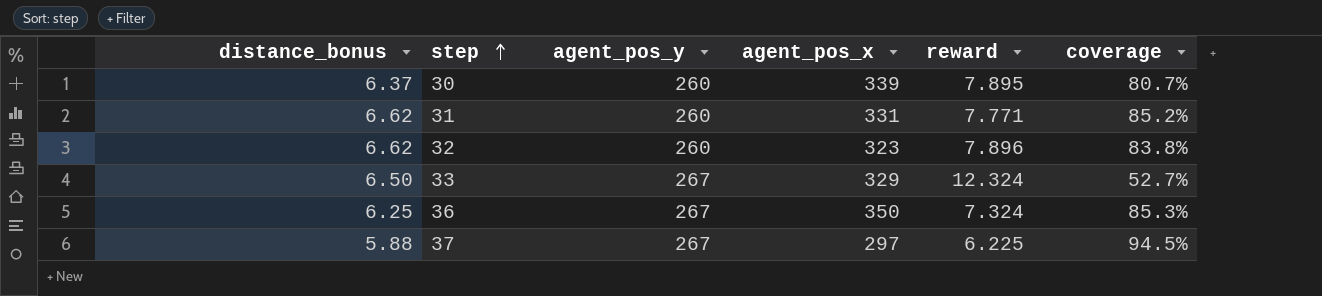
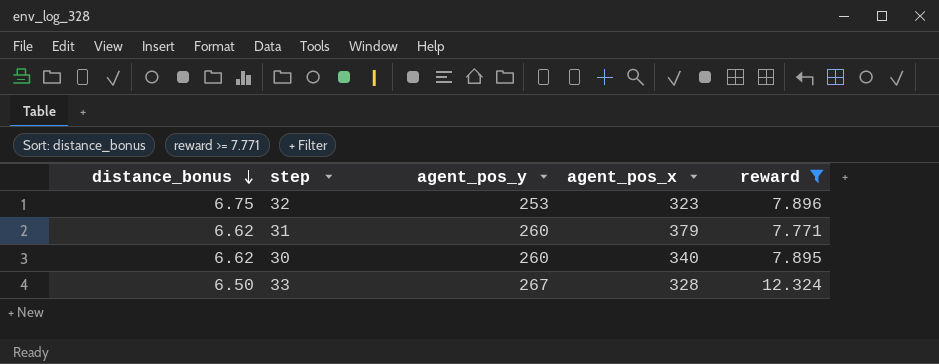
filter: none -> reward >= 7.771
row order: step ascending -> distance_bonus descending
column coverage | formula: [distance_bonus] / [reward] -> none
32 | distance_bonus: 6.62 -> 6.75
32 | agent_pos_y: 260 -> 253
31 | agent_pos_x: 331 -> 379
30 | distance_bonus: 6.37 -> 6.62
30 | agent_pos_x: 339 -> 340
33 | agent_pos_x: 329 -> 328

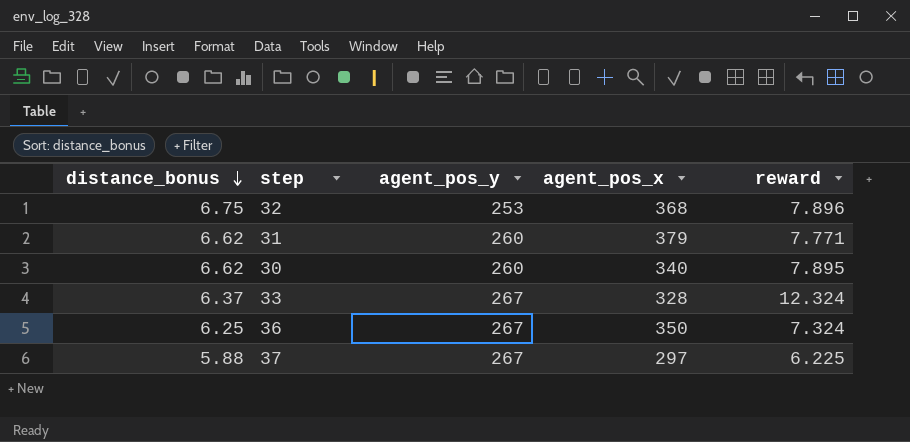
filter: reward >= 7.771 -> none
32 | agent_pos_x: 323 -> 368
33 | distance_bonus: 6.50 -> 6.37

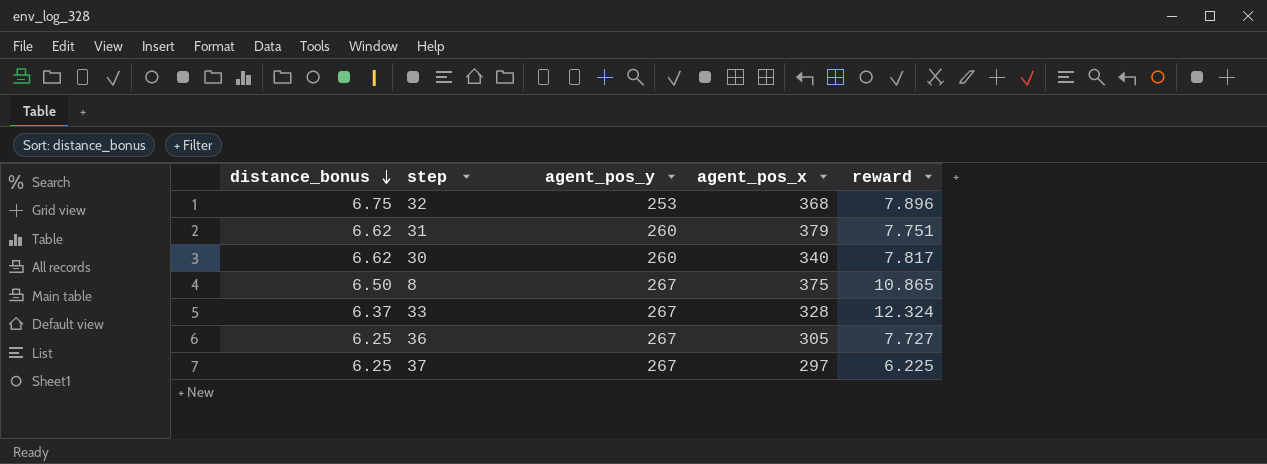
31 | reward: 7.771 -> 7.751
30 | reward: 7.895 -> 7.817
row 8: none -> 6.50 | 267 | 375 | 10.865
36 | agent_pos_x: 350 -> 305
36 | reward: 7.324 -> 7.727
37 | distance_bonus: 5.88 -> 6.25

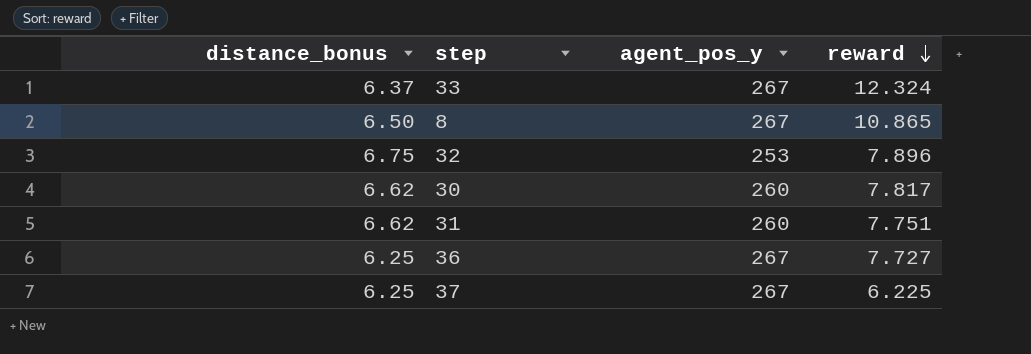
row order: distance_bonus descending -> reward descending
column agent_pos_x | position: 4 -> none

